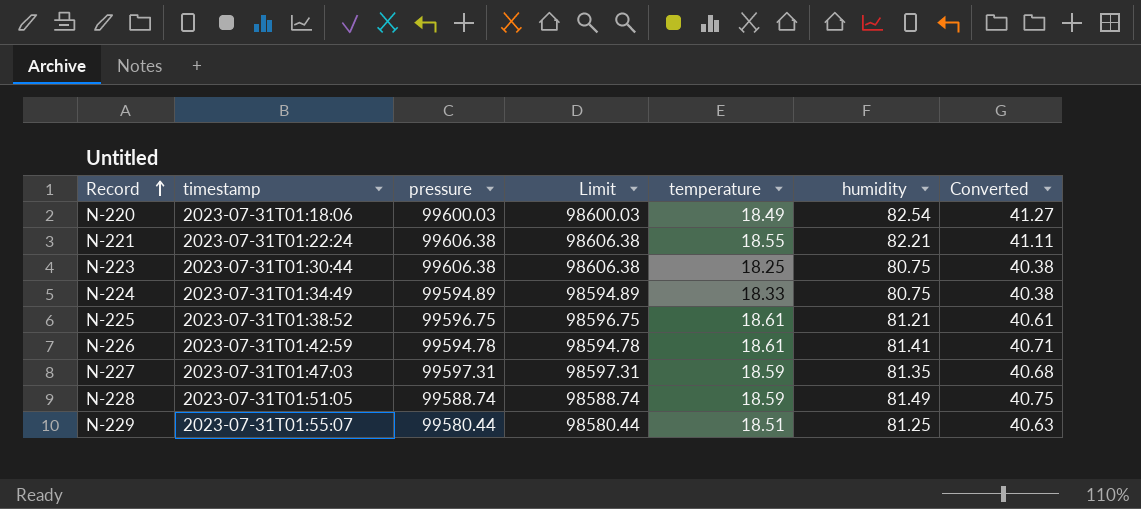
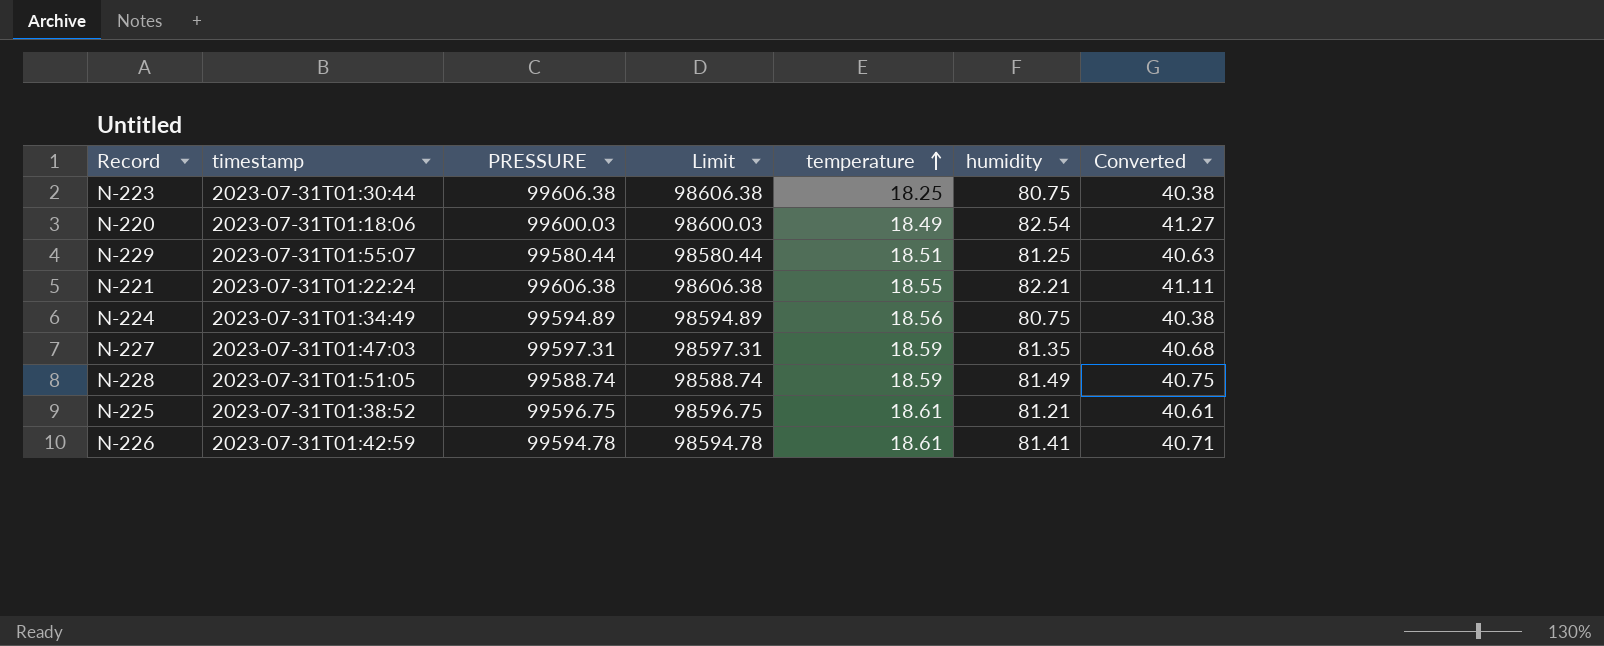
row order: Record ascending -> temperature ascending
column name: pressure -> PRESSURE
N-224 | temperature: 18.33 -> 18.56

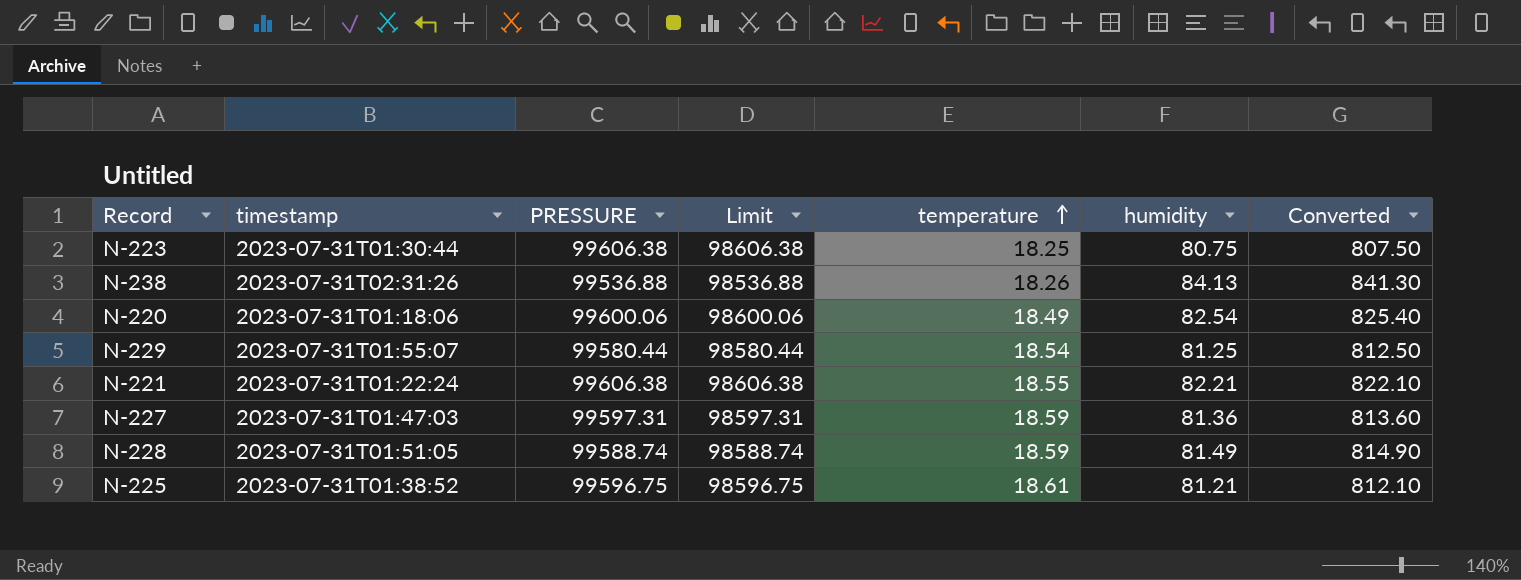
column Converted | formula: [humidity] * 0.5 -> [humidity] * 10
row N-224: 2023-07-31T01:34:49 | 99594.89 | 98594.89 | 18.56 | 80.75 | 40.38 -> none
row N-226: 2023-07-31T01:42:59 | 99594.78 | 98594.78 | 18.61 | 81.41 | 40.71 -> none
row N-238: none -> 2023-07-31T02:31:26 | 99536.88 | 98536.88 | 18.26 | 84.13 | 841.30
N-220 | PRESSURE: 99600.03 -> 99600.06
N-220 | Limit: 98600.03 -> 98600.06
N-229 | temperature: 18.51 -> 18.54
N-227 | humidity: 81.35 -> 81.36

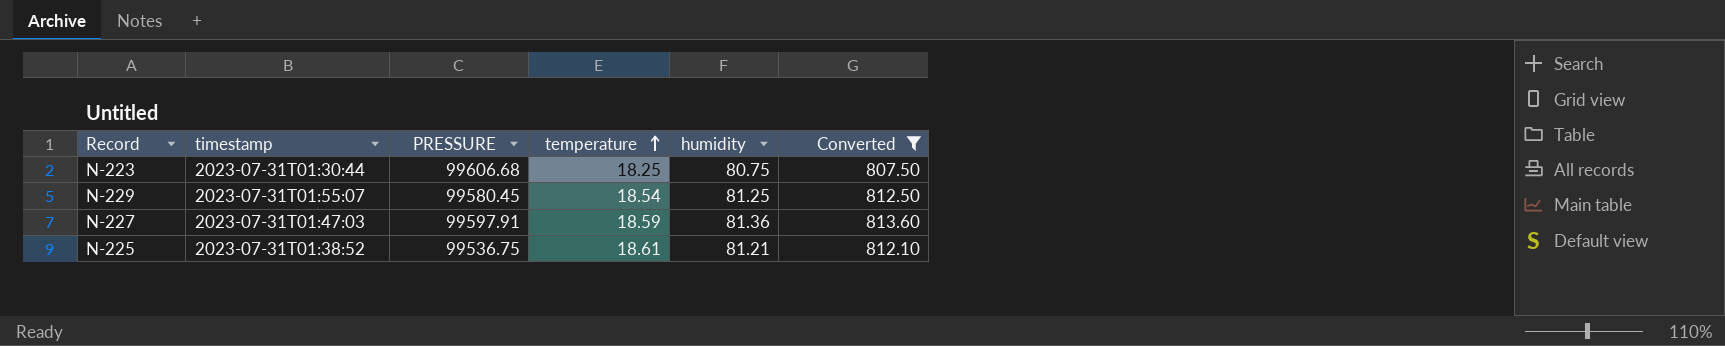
filter: none -> Converted <= 813.60
column Limit | formula: [PRESSURE] - 1000 -> none
N-223 | PRESSURE: 99606.38 -> 99606.68
N-229 | PRESSURE: 99580.44 -> 99580.45
N-227 | PRESSURE: 99597.31 -> 99597.91
N-225 | PRESSURE: 99596.75 -> 99536.75

